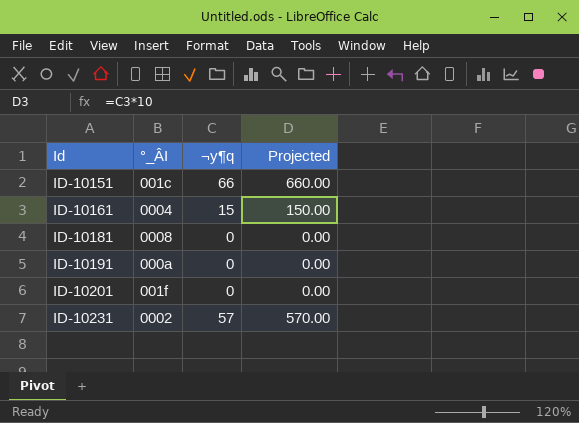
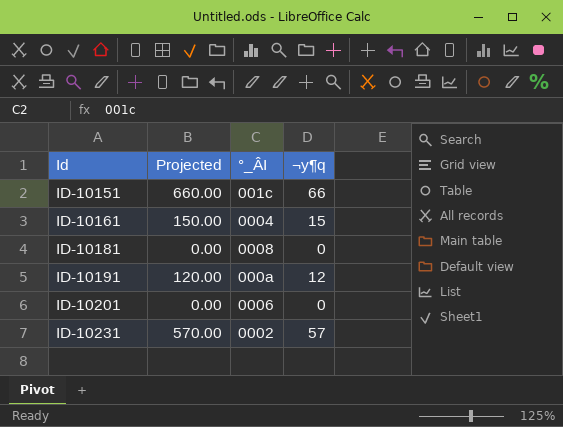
column Projected | position: 4 -> 2
ID-10191 | Projected: 0.00 -> 120.00
ID-10191 | ¬y¶q: 0 -> 12
ID-10201 | °_ÂI: 001f -> 0006

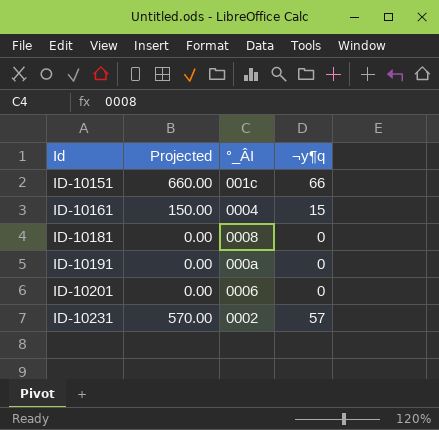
ID-10191 | Projected: 120.00 -> 0.00
ID-10191 | ¬y¶q: 12 -> 0

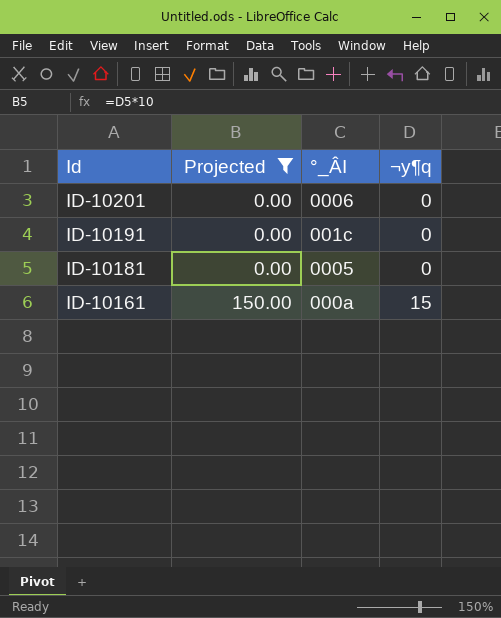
filter: none -> Projected <= 150.00
row order: Id ascending -> Id descending
ID-10191 | °_ÂI: 000a -> 001c
ID-10181 | °_ÂI: 0008 -> 0005
ID-10161 | °_ÂI: 0004 -> 000a

